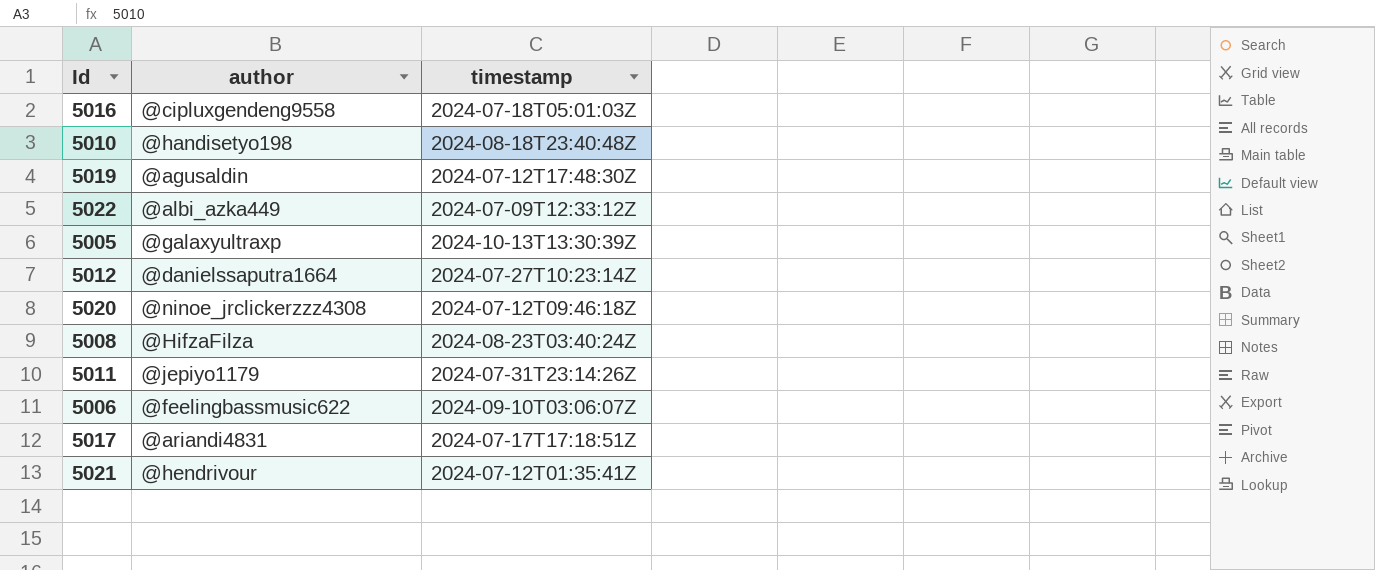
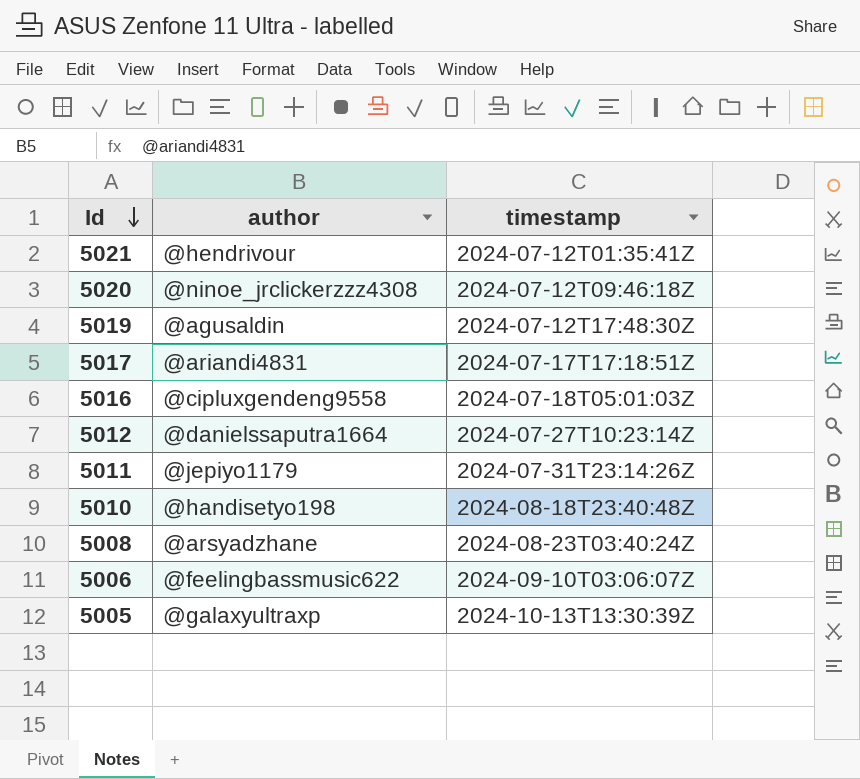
row order: none -> Id descending
row 5022: @albi_azka449 | 2024-07-09T12:33:12Z -> none
5008 | author: @HifzaFilza -> @arsyadzhane

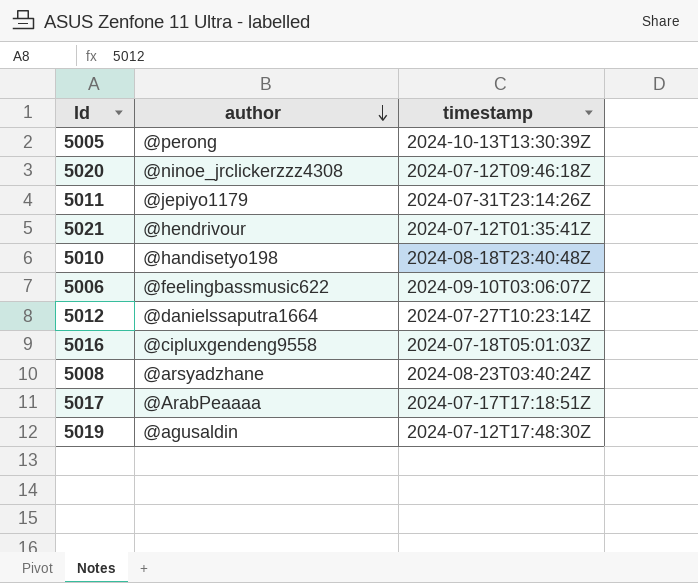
row order: Id descending -> author descending
5005 | author: @galaxyultraxp -> @perong
5017 | author: @ariandi4831 -> @ArabPeaaaa

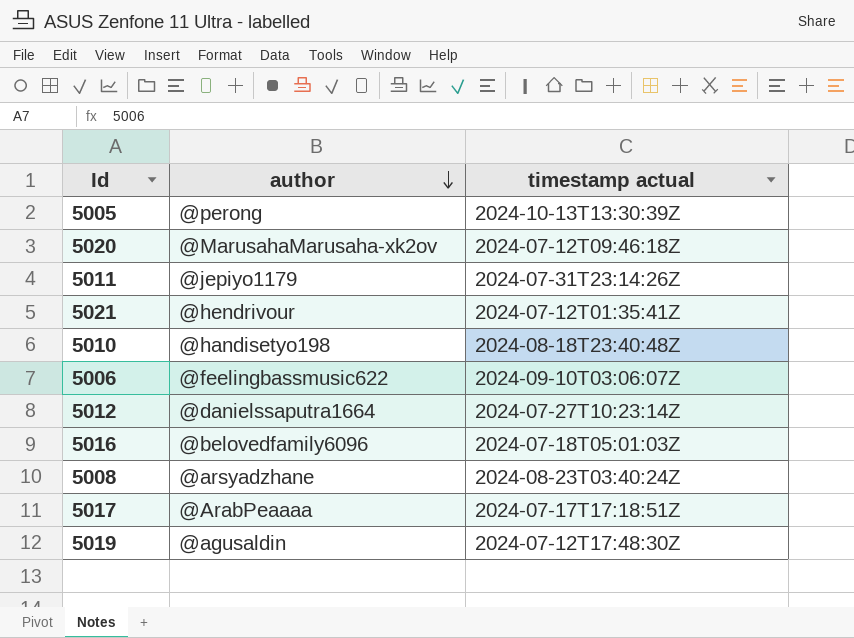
column name: timestamp -> timestamp actual
5020 | author: @ninoe_jrclickerzzz4308 -> @MarusahaMarusaha-xk2ov
5016 | author: @cipluxgendeng9558 -> @belovedfamily6096

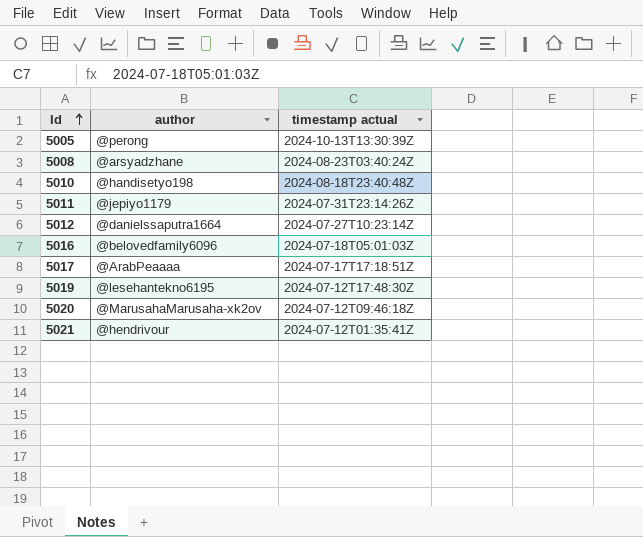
row order: author descending -> Id ascending
row 5006: @feelingbassmusic622 | 2024-09-10T03:06:07Z -> none
5019 | author: @agusaldin -> @lesehantekno6195

